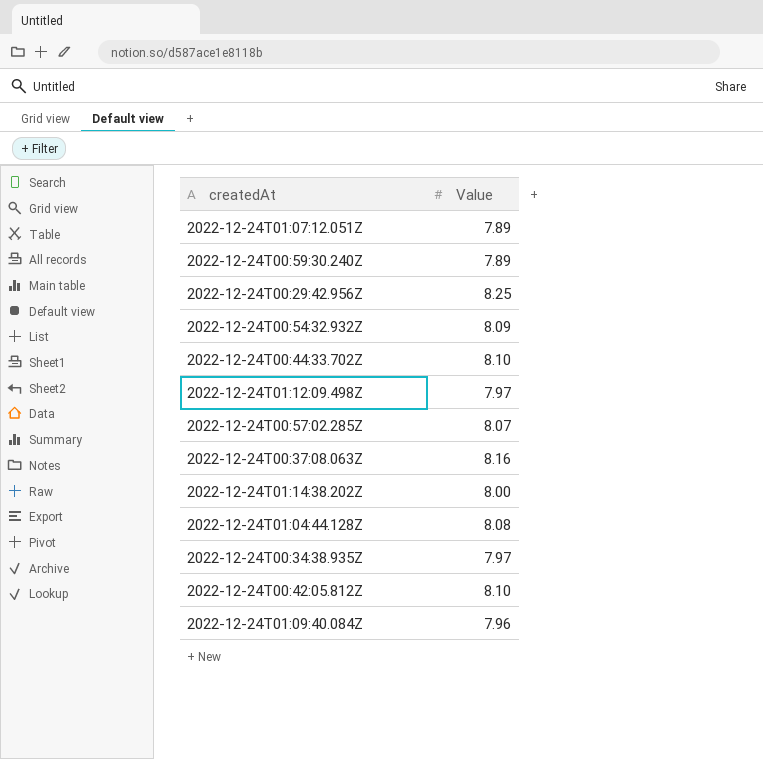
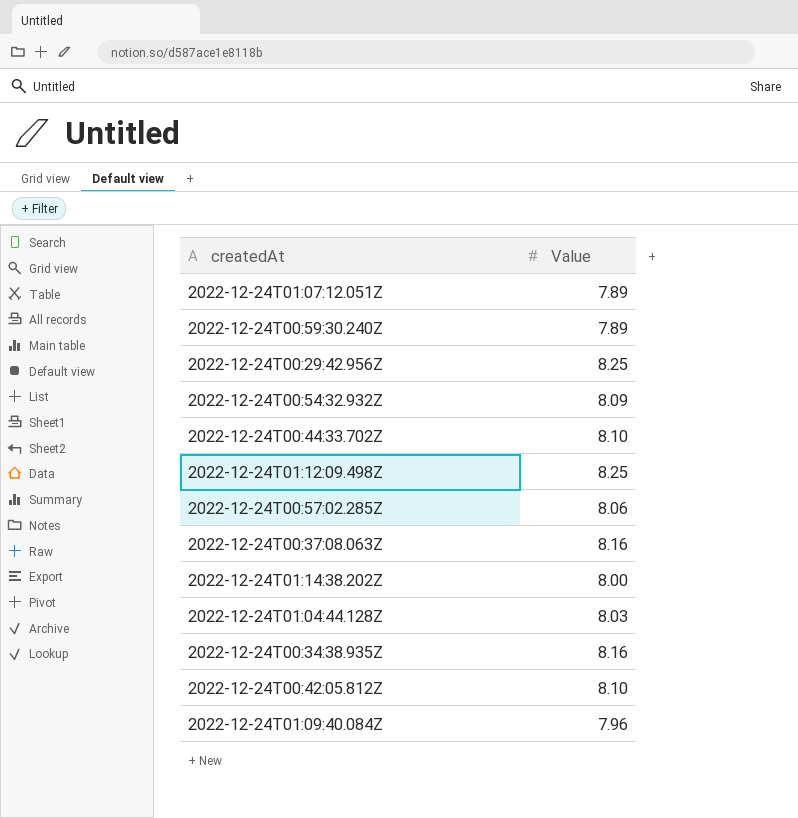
2022-12-24T01:12:09.498Z | Value: 7.97 -> 8.25
2022-12-24T00:57:02.285Z | Value: 8.07 -> 8.06
2022-12-24T01:04:44.128Z | Value: 8.08 -> 8.03
2022-12-24T00:34:38.935Z | Value: 7.97 -> 8.16

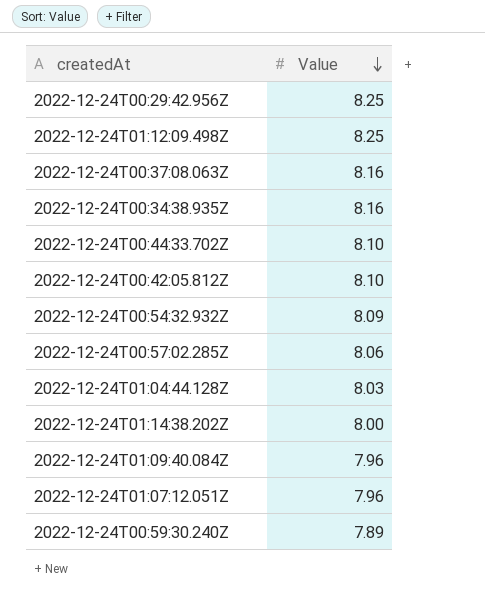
row order: none -> Value descending
2022-12-24T01:07:12.051Z | Value: 7.89 -> 7.96

